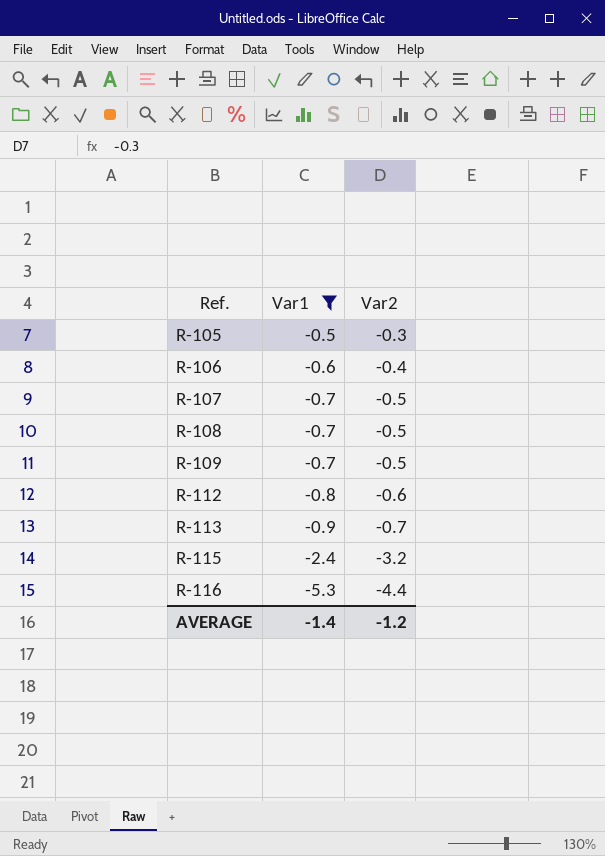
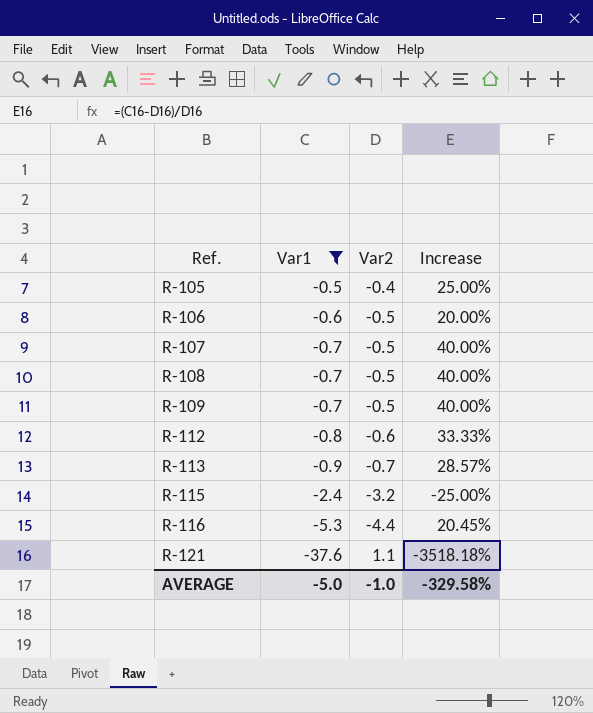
column Increase | formula: none -> ([Var1] - [Var2]) / [Var2]
R-105 | Var2: -0.3 -> -0.4
R-106 | Var2: -0.4 -> -0.5
row R-121: none -> -37.6 | 1.1 | -3518.18%
AVERAGE | Var1: -1.4 -> -5.0
AVERAGE | Var2: -1.2 -> -1.0

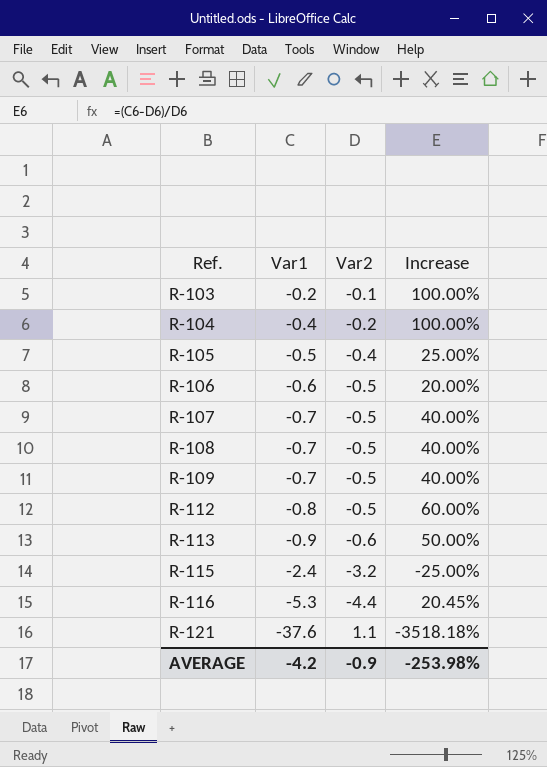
filter: Var1 <= -0.5 -> none
R-112 | Var2: -0.6 -> -0.5
R-112 | Increase: 33.33% -> 60.00%
R-113 | Var2: -0.7 -> -0.6
R-113 | Increase: 28.57% -> 50.00%
AVERAGE | Var1: -5.0 -> -4.2
AVERAGE | Var2: -1.0 -> -0.9
AVERAGE | Increase: -329.58% -> -253.98%

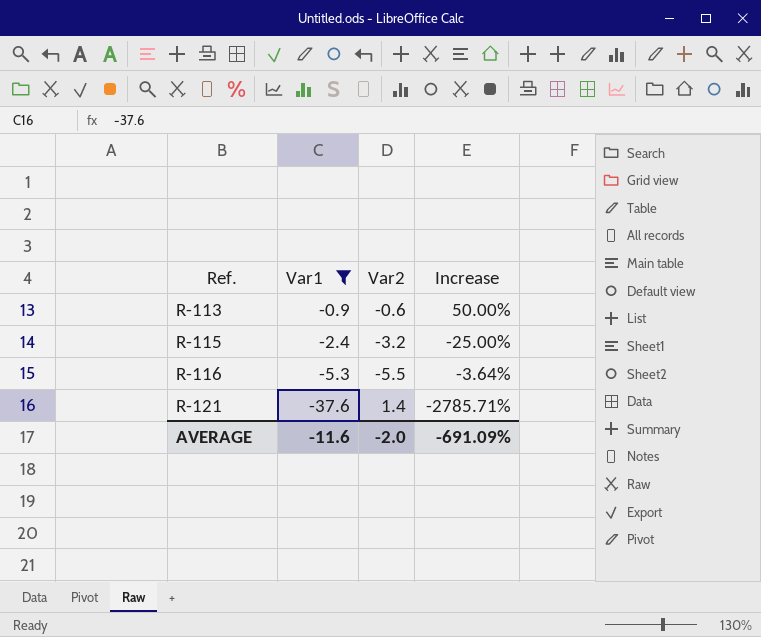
filter: none -> Var1 <= -0.9
R-116 | Var2: -4.4 -> -5.5
R-116 | Increase: 20.45% -> -3.64%
R-121 | Var2: 1.1 -> 1.4
R-121 | Increase: -3518.18% -> -2785.71%
AVERAGE | Var1: -4.2 -> -11.6
AVERAGE | Var2: -0.9 -> -2.0
AVERAGE | Increase: -253.98% -> -691.09%

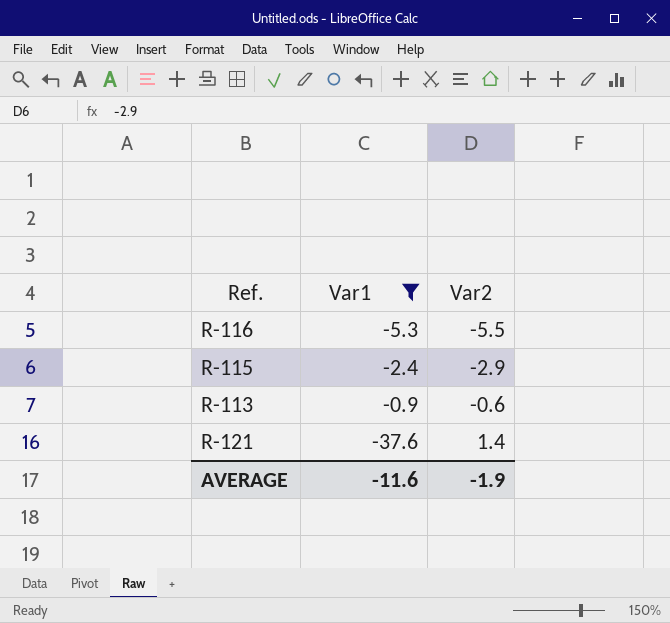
row order: Ref. ascending -> Var2 ascending
column Increase | formula: ([Var1] - [Var2]) / [Var2] -> none
R-115 | Var2: -3.2 -> -2.9
AVERAGE | Var2: -2.0 -> -1.9

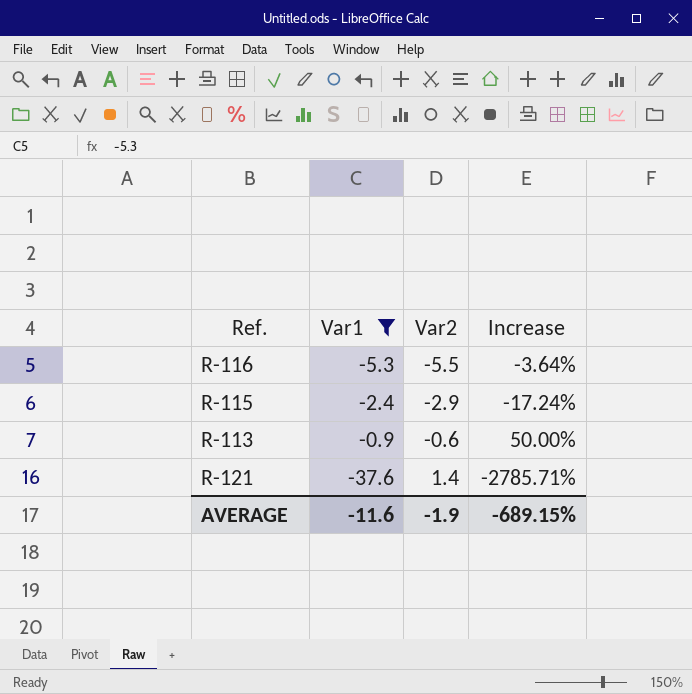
column Increase | formula: none -> ([Var1] - [Var2]) / [Var2]

